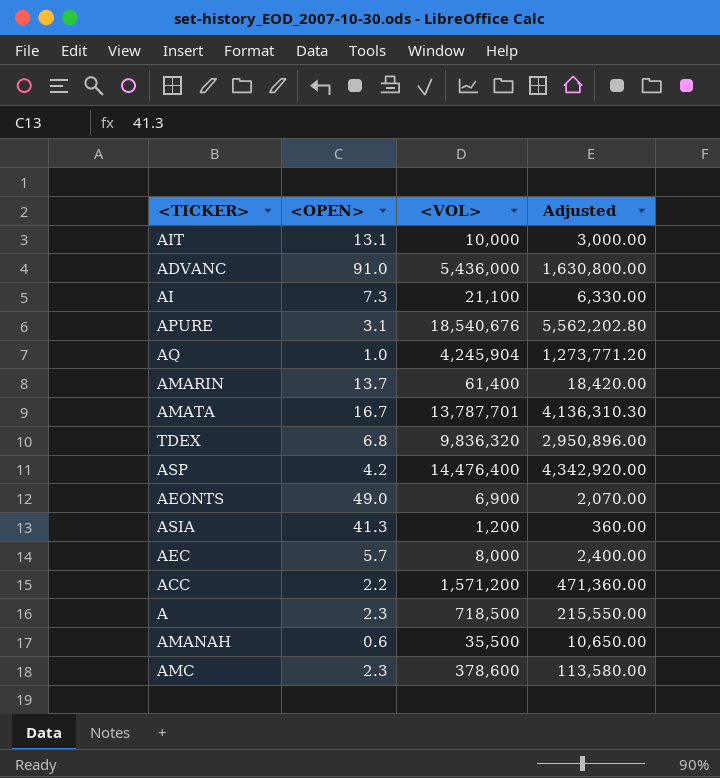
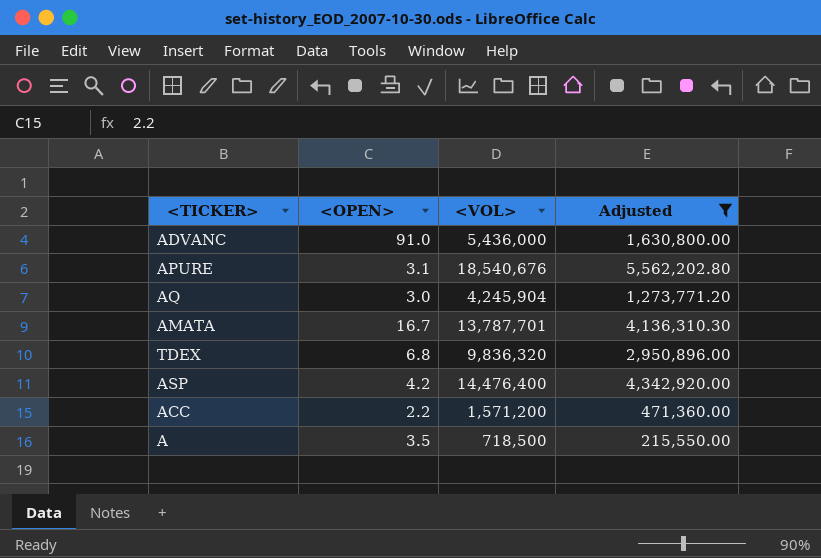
filter: none -> Adjusted >= 215,550.00
AQ | <OPEN>: 1.0 -> 3.0
A | <OPEN>: 2.3 -> 3.5

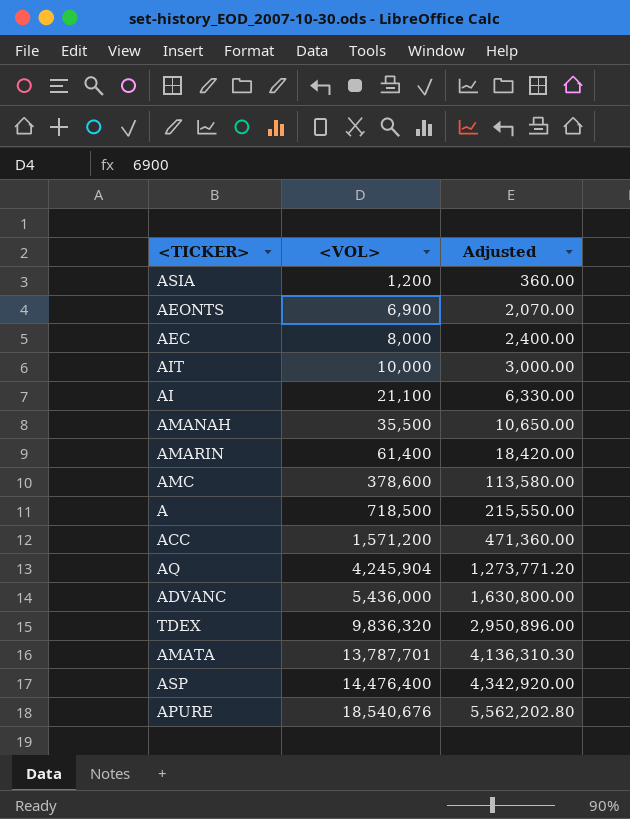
filter: Adjusted >= 215,550.00 -> none
row order: none -> <VOL> ascending
column <OPEN> | position: 2 -> none

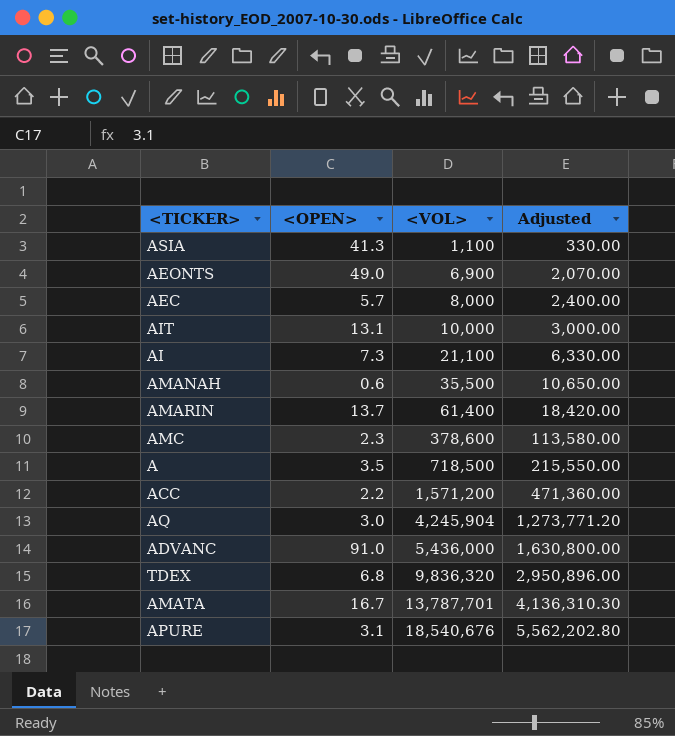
column <OPEN> | position: none -> 2
row ASP: 14,476,400 | 4,342,920.00 -> none
ASIA | <VOL>: 1,200 -> 1,100
ASIA | Adjusted: 360.00 -> 330.00

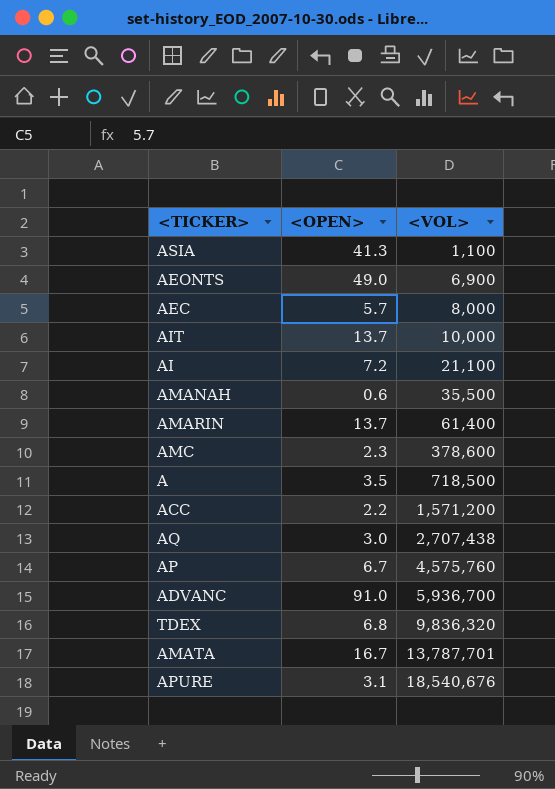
column Adjusted | formula: [<VOL>] * 0.3 -> none
AIT | <OPEN>: 13.1 -> 13.7
AI | <OPEN>: 7.3 -> 7.2
AQ | <VOL>: 4,245,904 -> 2,707,438
row AP: none -> 6.7 | 4,575,760
ADVANC | <VOL>: 5,436,000 -> 5,936,700

